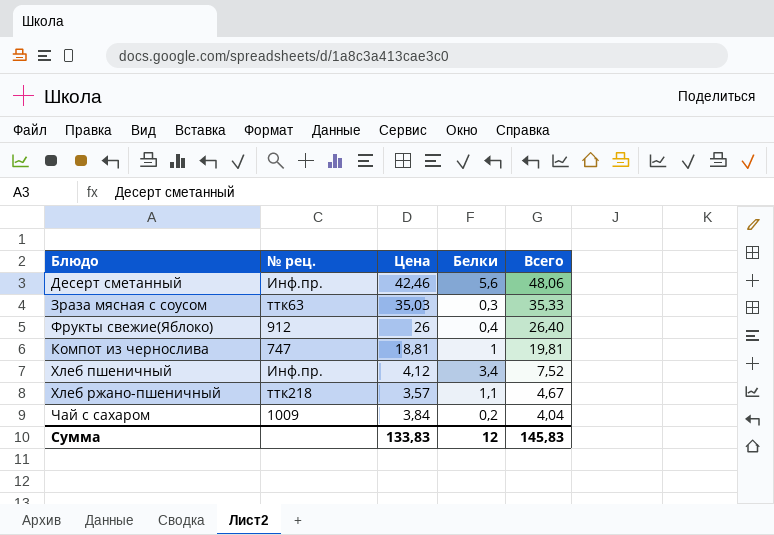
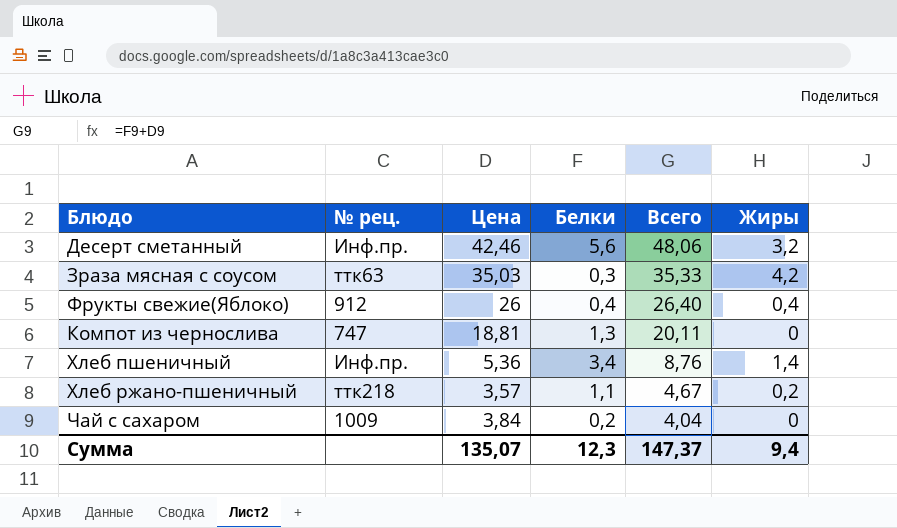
column Жиры | position: none -> 6
Компот из чернослива | Белки: 1 -> 1,3
Компот из чернослива | Всего: 19,81 -> 20,11
Хлеб пшеничный | Цена: 4,12 -> 5,36
Хлеб пшеничный | Всего: 7,52 -> 8,76
Сумма | Цена: 133,83 -> 135,07
Сумма | Белки: 12 -> 12,3
Сумма | Всего: 145,83 -> 147,37

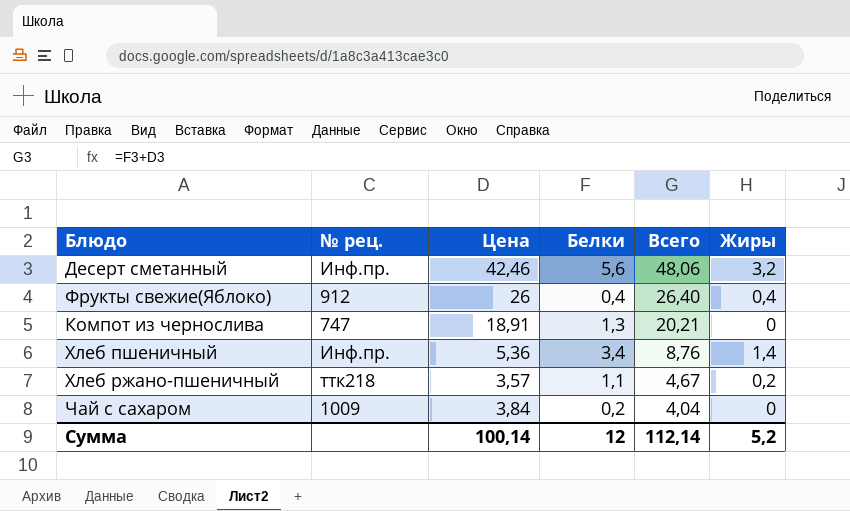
row Зраза мясная с соусом: ттк63 | 35,03 | 0,3 | 35,33 | 4,2 -> none
Компот из чернослива | Цена: 18,81 -> 18,91
Компот из чернослива | Всего: 20,11 -> 20,21
Сумма | Цена: 135,07 -> 100,14
Сумма | Белки: 12,3 -> 12
Сумма | Всего: 147,37 -> 112,14
Сумма | Жиры: 9,4 -> 5,2

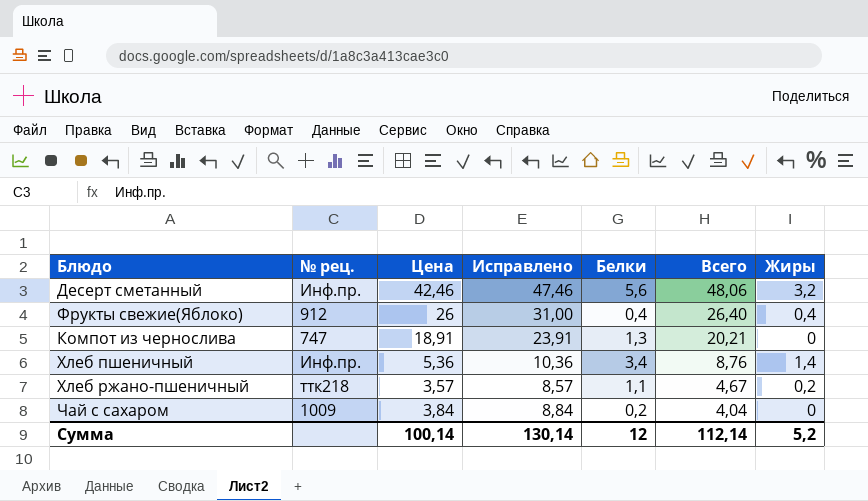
column Исправлено | formula: none -> [Цена] + 5

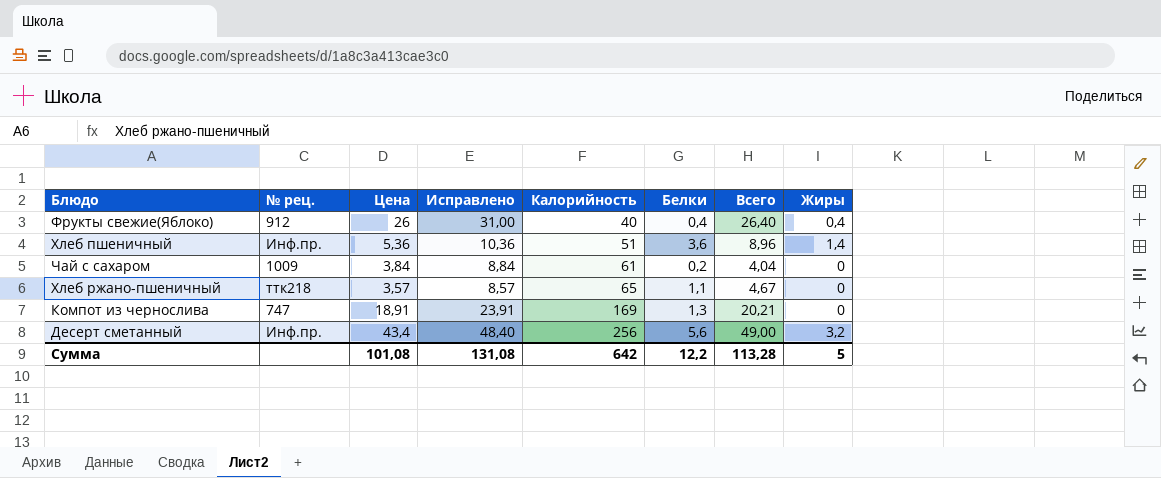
row order: Всего descending -> Калорийность ascending
column Калорийность | position: none -> 5
Хлеб пшеничный | Белки: 3,4 -> 3,6
Хлеб пшеничный | Всего: 8,76 -> 8,96
Хлеб ржано-пшеничный | Жиры: 0,2 -> 0
Десерт сметанный | Цена: 42,46 -> 43,4
Десерт сметанный | Исправлено: 47,46 -> 48,40
Десерт сметанный | Всего: 48,06 -> 49,00
Сумма | Цена: 100,14 -> 101,08
Сумма | Исправлено: 130,14 -> 131,08
Сумма | Белки: 12 -> 12,2
Сумма | Всего: 112,14 -> 113,28
Сумма | Жиры: 5,2 -> 5

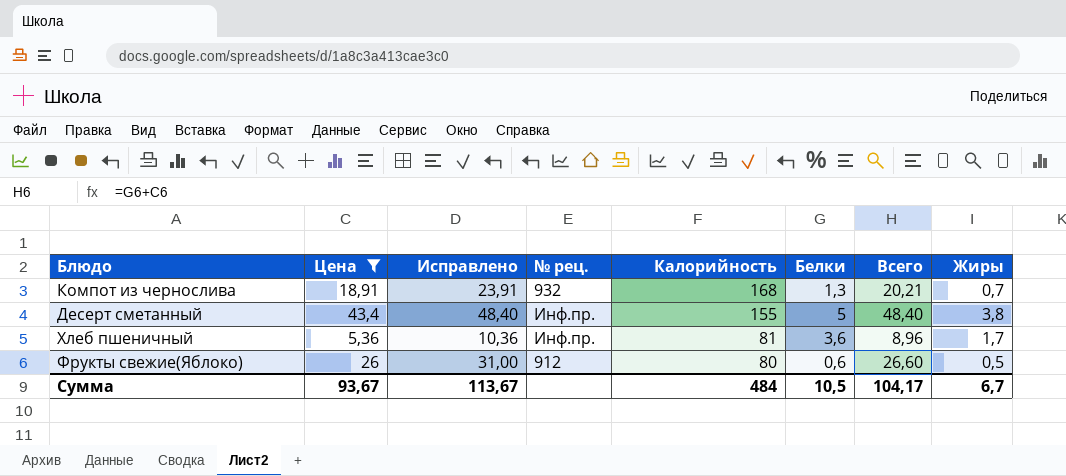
filter: none -> Цена >= 5,36
row order: Калорийность ascending -> Калорийность descending
column № рец. | position: 2 -> 4
Компот из чернослива | № рец.: 747 -> 932
Компот из чернослива | Калорийность: 169 -> 168
Компот из чернослива | Жиры: 0 -> 0,7
Десерт сметанный | Калорийность: 256 -> 155
Десерт сметанный | Белки: 5,6 -> 5
Десерт сметанный | Всего: 49,00 -> 48,40
Десерт сметанный | Жиры: 3,2 -> 3,8
Хлеб пшеничный | Калорийность: 51 -> 81
Хлеб пшеничный | Жиры: 1,4 -> 1,7
Фрукты свежие(Яблоко) | Калорийность: 40 -> 80
Фрукты свежие(Яблоко) | Белки: 0,4 -> 0,6
Фрукты свежие(Яблоко) | Всего: 26,40 -> 26,60
Фрукты свежие(Яблоко) | Жиры: 0,4 -> 0,5
Сумма | Цена: 101,08 -> 93,67
Сумма | Исправлено: 131,08 -> 113,67
Сумма | Калорийность: 642 -> 484
Сумма | Белки: 12,2 -> 10,5
Сумма | Всего: 113,28 -> 104,17
Сумма | Жиры: 5 -> 6,7

